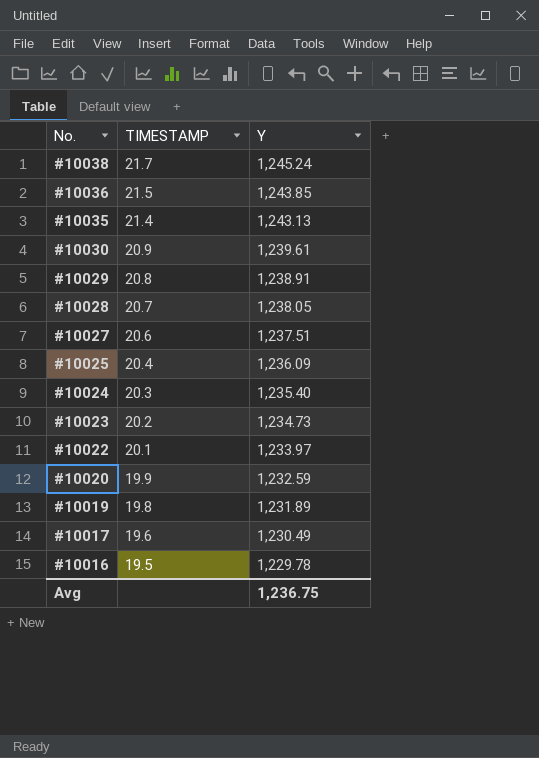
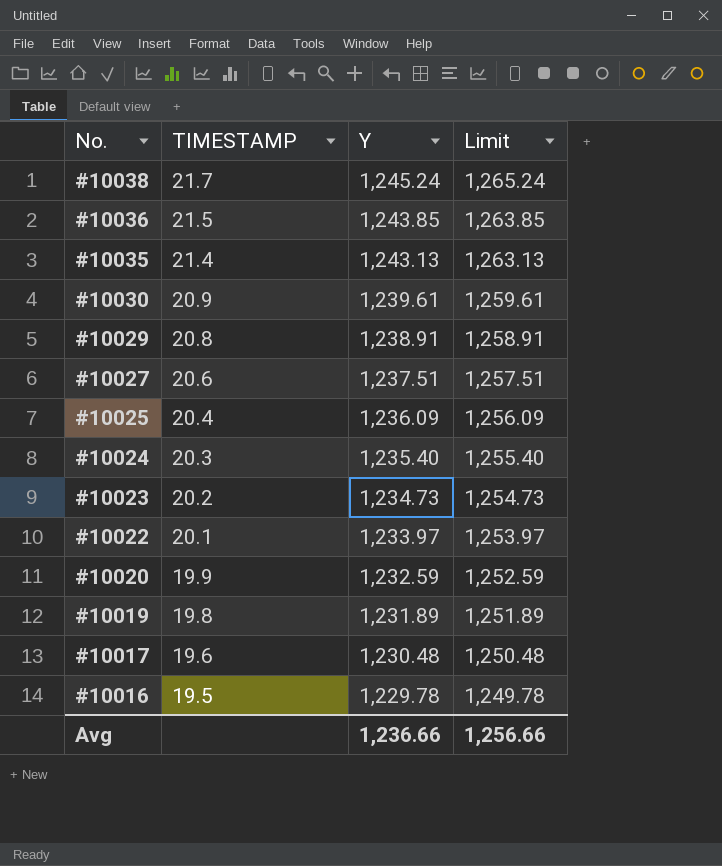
column Limit | formula: none -> [Y] + 20
row #10028: 20.7 | 1,238.05 -> none
#10017 | Y: 1,230.49 -> 1,230.48
Avg | Y: 1,236.75 -> 1,236.66

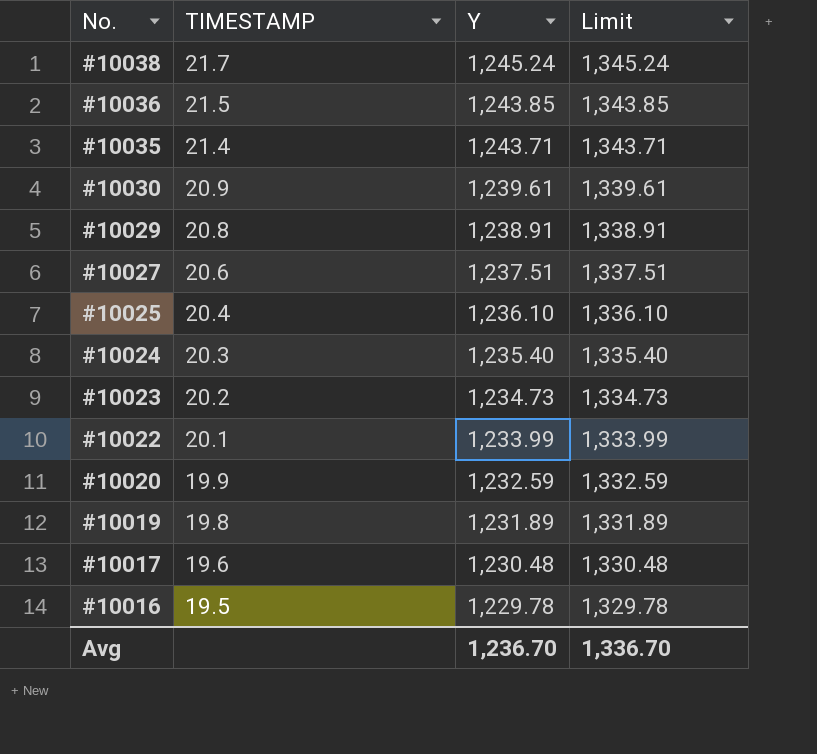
column Limit | formula: [Y] + 20 -> [Y] + 100
#10035 | Y: 1,243.13 -> 1,243.71
#10025 | Y: 1,236.09 -> 1,236.10
#10022 | Y: 1,233.97 -> 1,233.99
Avg | Y: 1,236.66 -> 1,236.70
Avg | Limit: 1,256.66 -> 1,336.70

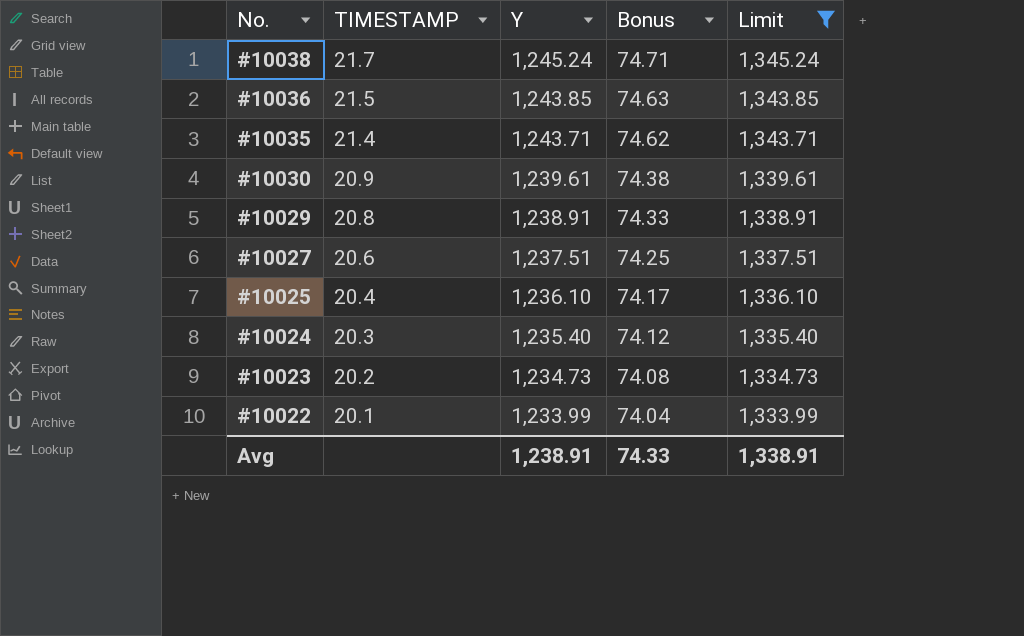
filter: none -> Limit >= 1,333.99
column Bonus | formula: none -> [Y] * 0.06
Avg | Y: 1,236.70 -> 1,238.91
Avg | Limit: 1,336.70 -> 1,338.91

